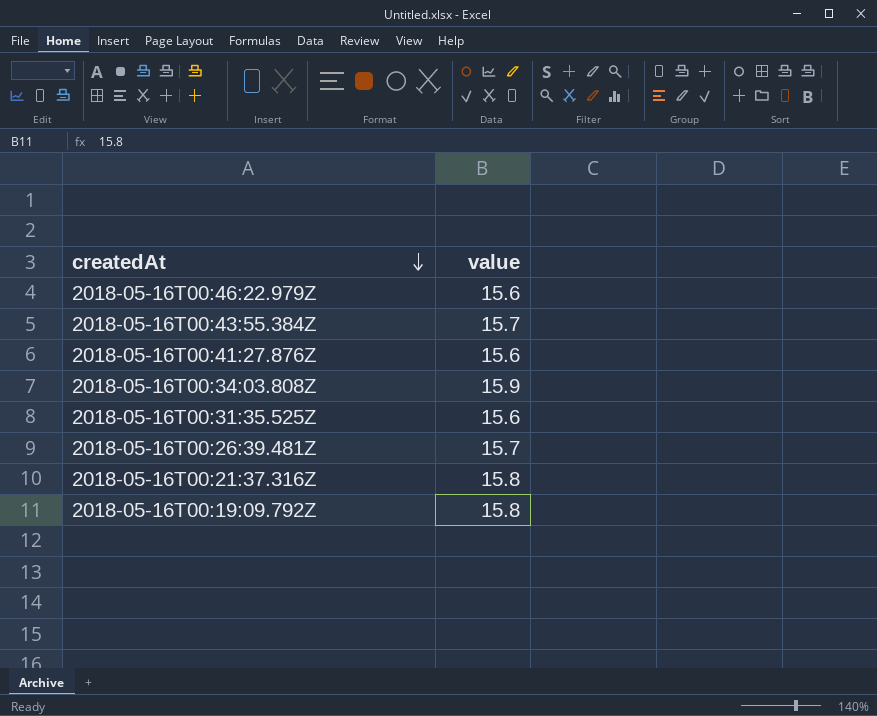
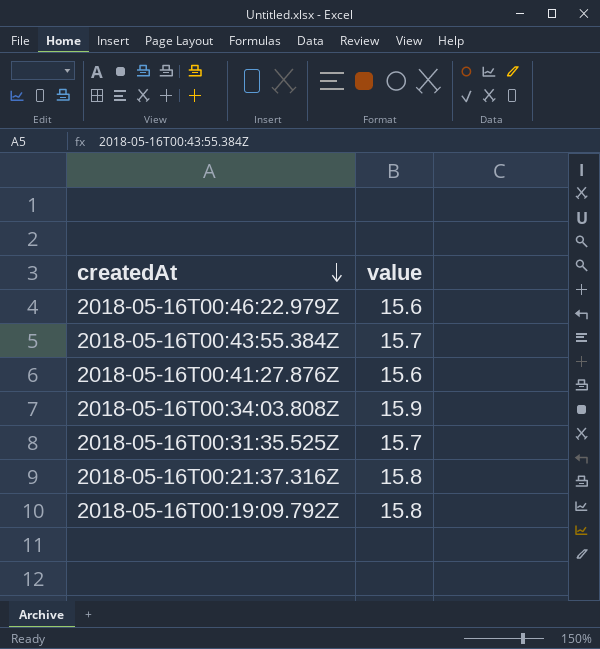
row 2018-05-16T00:26:39.481Z: 15.7 -> none
2018-05-16T00:31:35.525Z | value: 15.6 -> 15.7

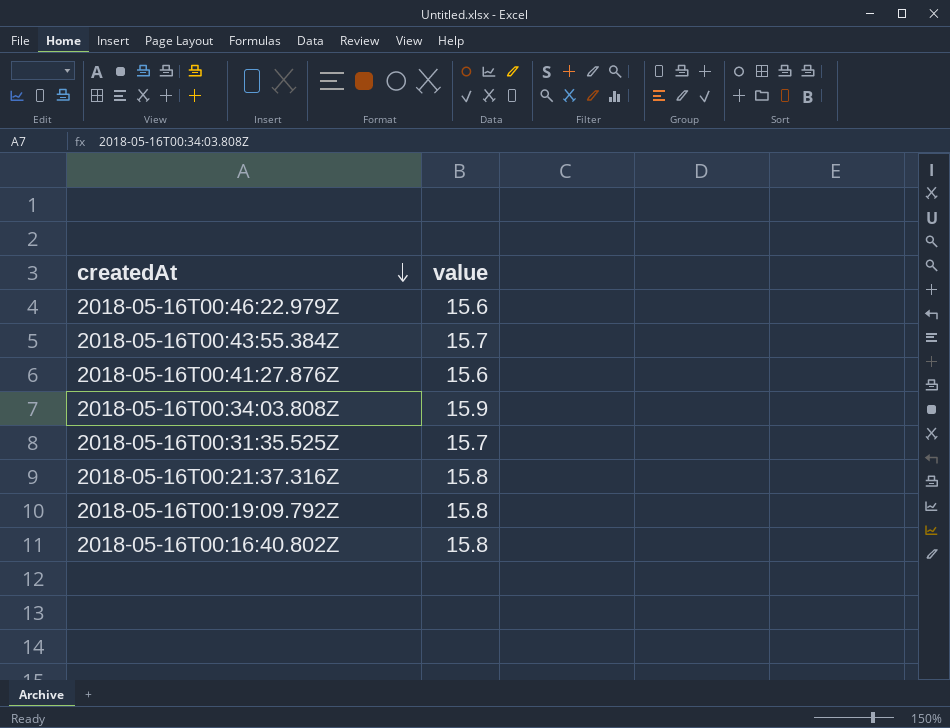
row 2018-05-16T00:16:40.802Z: none -> 15.8

